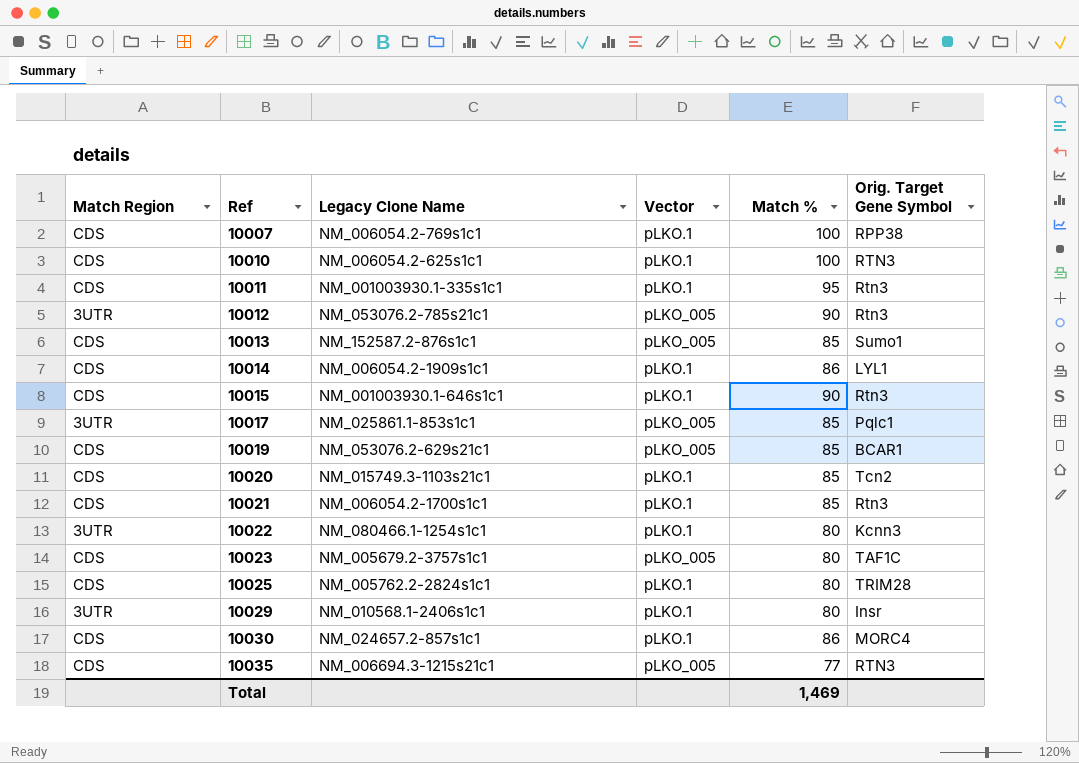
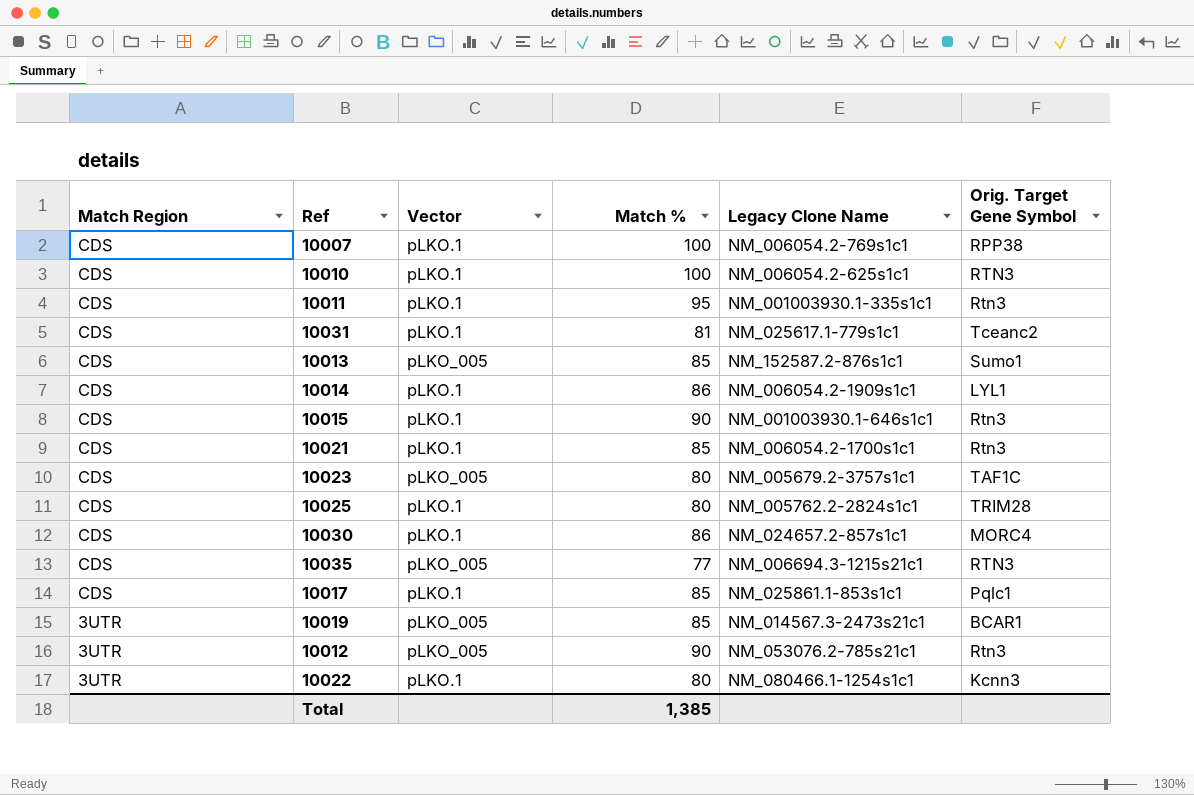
row order: Ref ascending -> Match Region descending
column Legacy Clone Name | position: 3 -> 5
row 10020: CDS | NM_015749.3-1103s21c1 | pLKO.1 | 85 | Tcn2 -> none
row 10029: 3UTR | NM_010568.1-2406s1c1 | pLKO.1 | 80 | Insr -> none
row 10031: none -> CDS | pLKO.1 | 81 | NM_025617.1-779s1c1 | Tceanc2
10017 | Match Region: 3UTR -> CDS
10017 | Vector: pLKO_005 -> pLKO.1
10019 | Match Region: CDS -> 3UTR
10019 | Legacy Clone Name: NM_053076.2-629s21c1 -> NM_014567.3-2473s21c1
Total | Match %: 1,469 -> 1,385

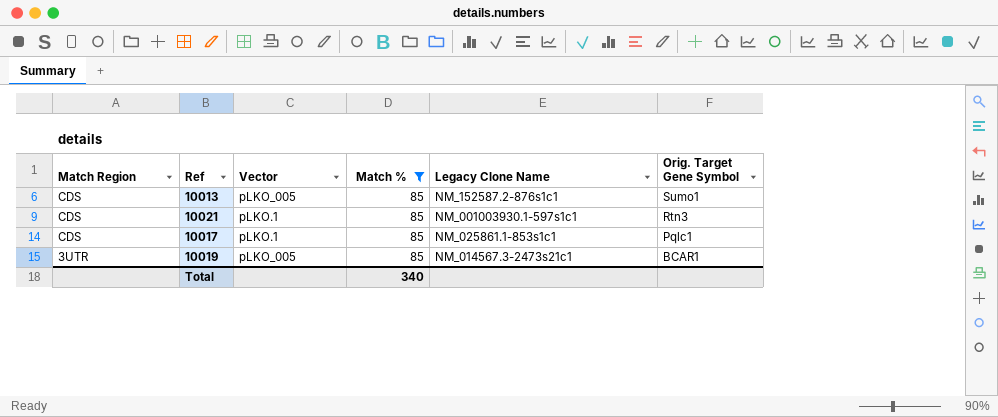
filter: none -> Match % = 85
10021 | Legacy Clone Name: NM_006054.2-1700s1c1 -> NM_001003930.1-597s1c1
Total | Match %: 1,385 -> 340

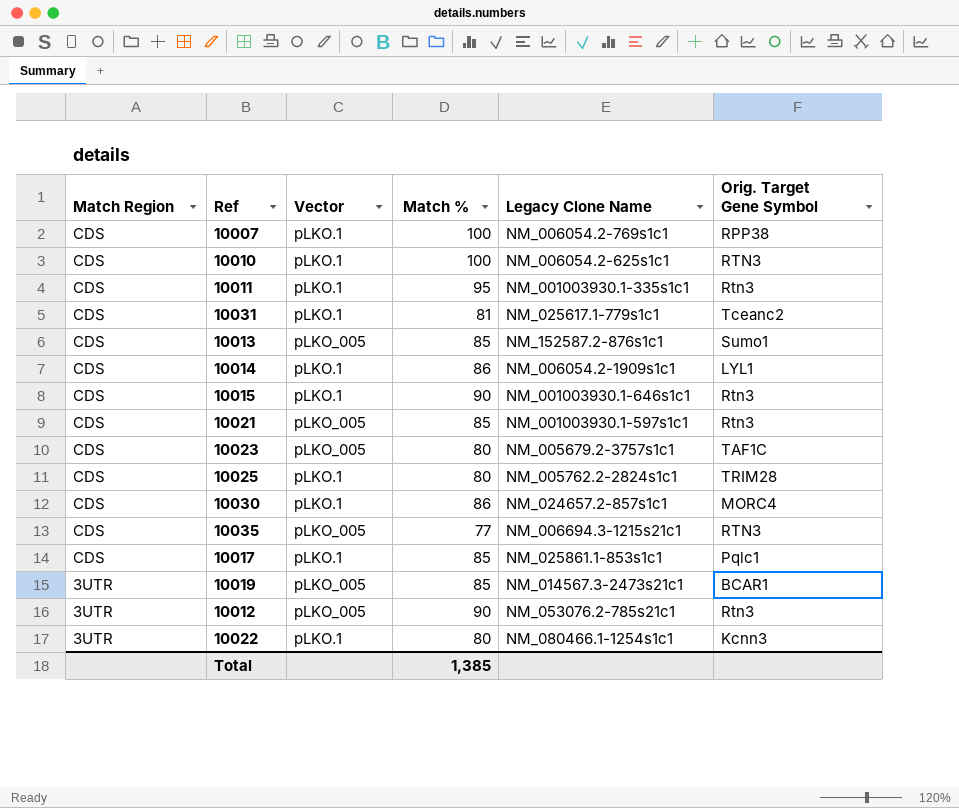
filter: Match % = 85 -> none
10021 | Vector: pLKO.1 -> pLKO_005
Total | Match %: 340 -> 1,385

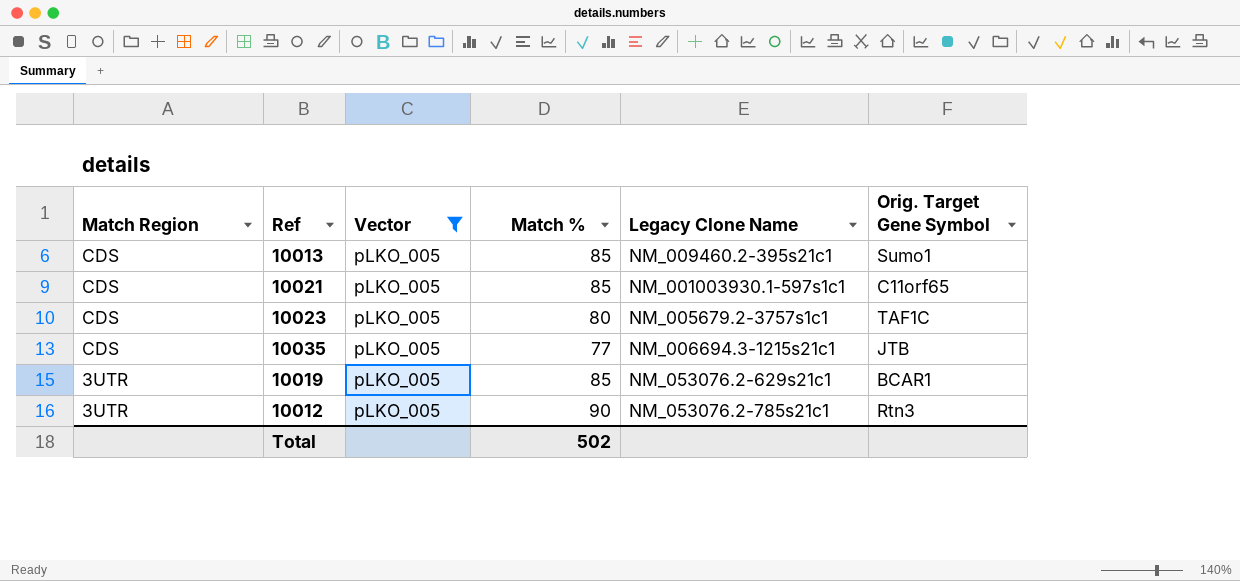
filter: none -> Vector = pLKO_005
10013 | Legacy Clone Name: NM_152587.2-876s1c1 -> NM_009460.2-395s21c1
10021 | Orig. Target Gene Symbol: Rtn3 -> C11orf65
10035 | Orig. Target Gene Symbol: RTN3 -> JTB
10019 | Legacy Clone Name: NM_014567.3-2473s21c1 -> NM_053076.2-629s21c1
Total | Match %: 1,385 -> 502

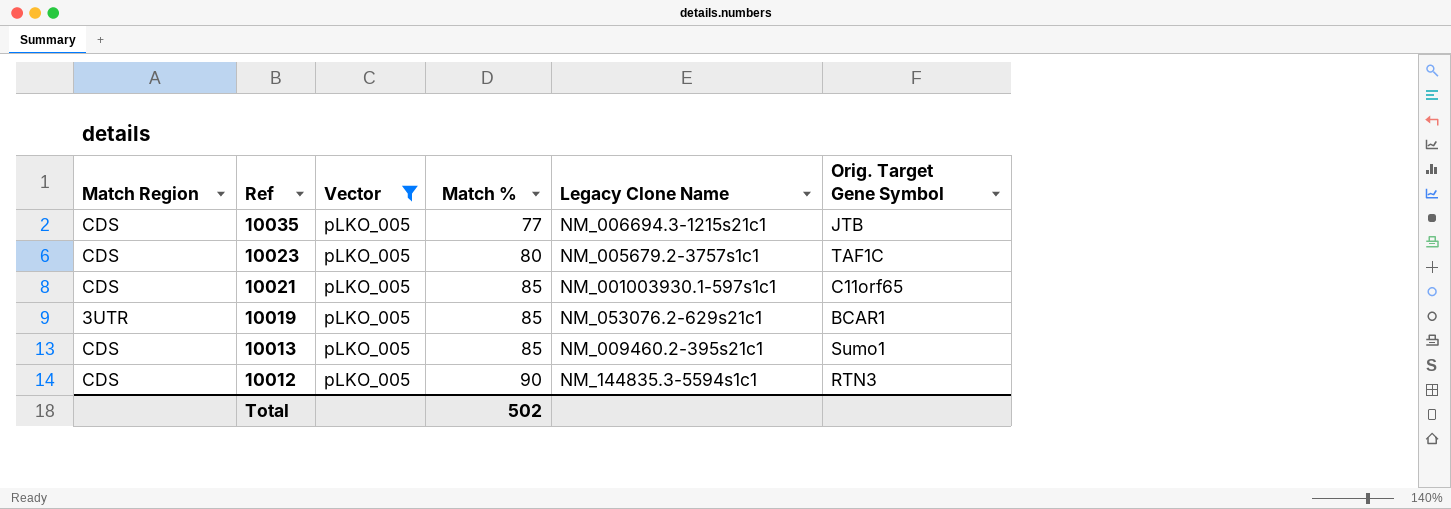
row order: Match Region descending -> Ref descending
10012 | Match Region: 3UTR -> CDS
10012 | Legacy Clone Name: NM_053076.2-785s21c1 -> NM_144835.3-5594s1c1
10012 | Orig. Target Gene Symbol: Rtn3 -> RTN3

